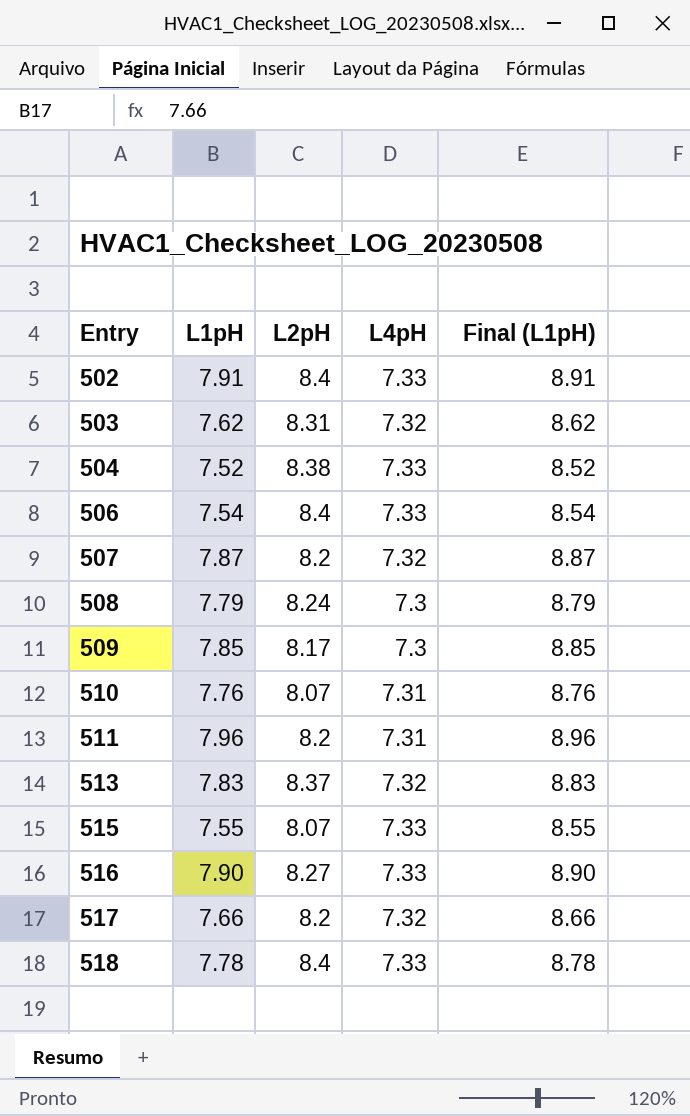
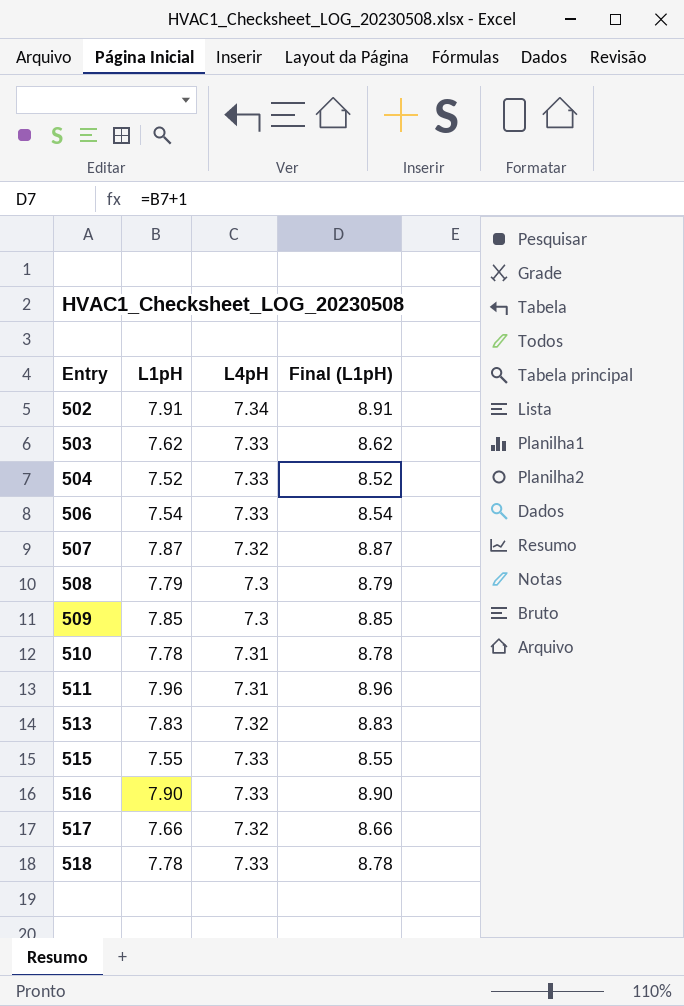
column L2pH | position: 3 -> none
502 | L4pH: 7.33 -> 7.34
503 | L4pH: 7.32 -> 7.33
510 | L1pH: 7.76 -> 7.78
510 | Final (L1pH): 8.76 -> 8.78

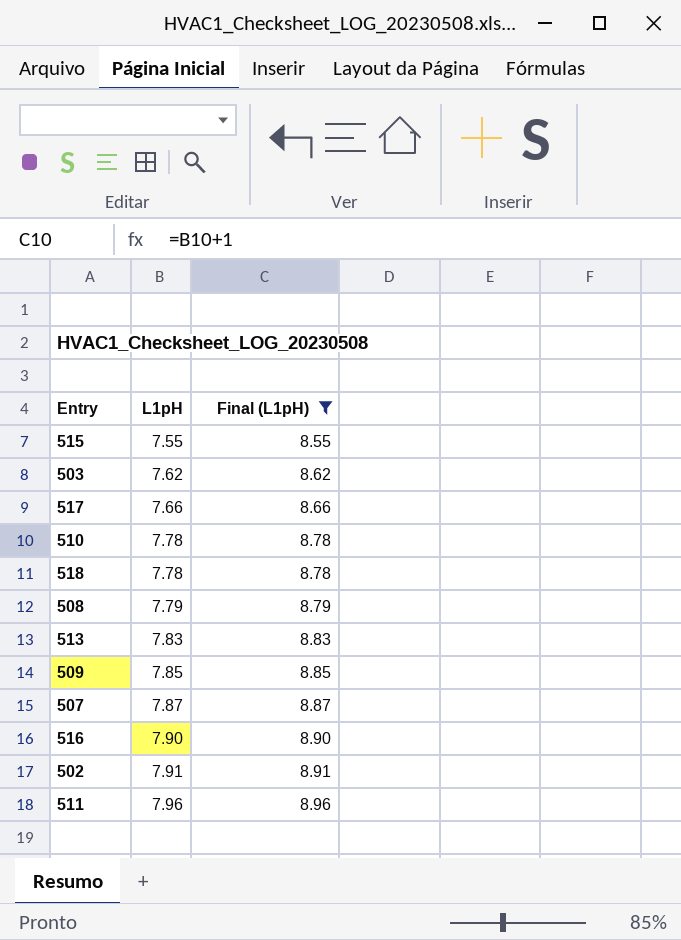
filter: none -> Final (L1pH) >= 8.55
row order: Entry ascending -> L1pH ascending
column L4pH | position: 3 -> none

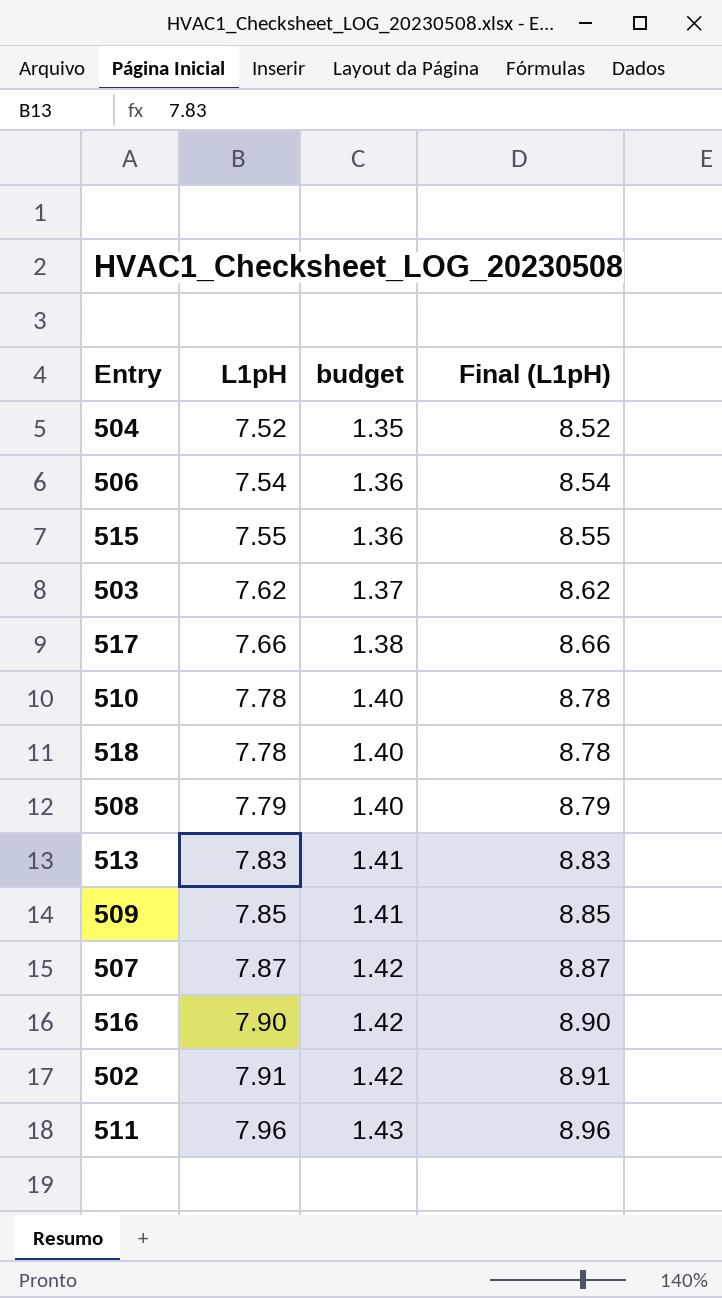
filter: Final (L1pH) >= 8.55 -> none
column budget | formula: none -> [L1pH] * 0.18

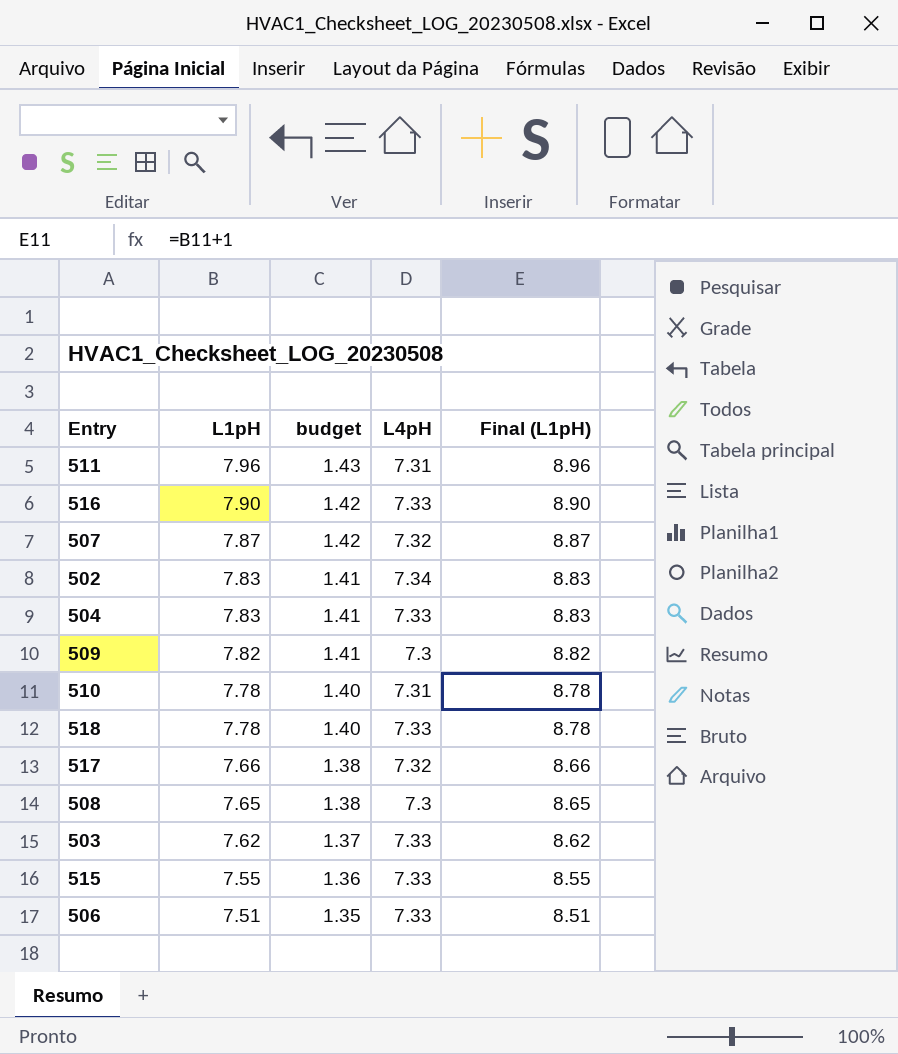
row order: L1pH ascending -> L1pH descending
column L4pH | position: none -> 4
row 513: 7.83 | 1.41 | 8.83 -> none
502 | L1pH: 7.91 -> 7.83
502 | budget: 1.42 -> 1.41
502 | Final (L1pH): 8.91 -> 8.83
504 | L1pH: 7.52 -> 7.83
504 | budget: 1.35 -> 1.41
504 | Final (L1pH): 8.52 -> 8.83
509 | L1pH: 7.85 -> 7.82
509 | Final (L1pH): 8.85 -> 8.82
508 | L1pH: 7.79 -> 7.65
508 | budget: 1.40 -> 1.38
508 | Final (L1pH): 8.79 -> 8.65
506 | L1pH: 7.54 -> 7.51
506 | budget: 1.36 -> 1.35
506 | Final (L1pH): 8.54 -> 8.51

